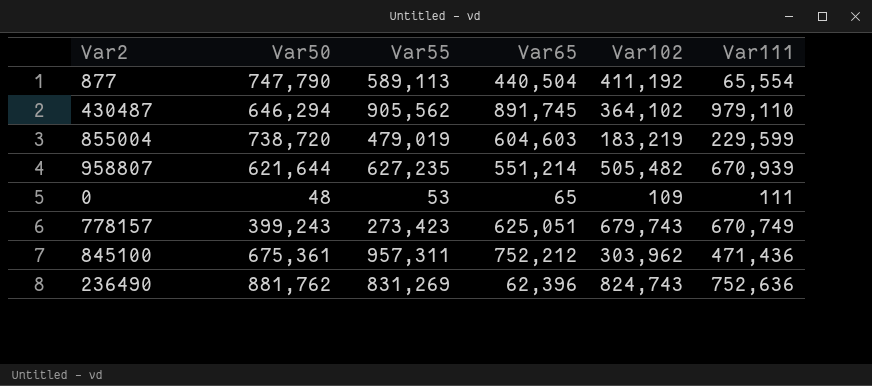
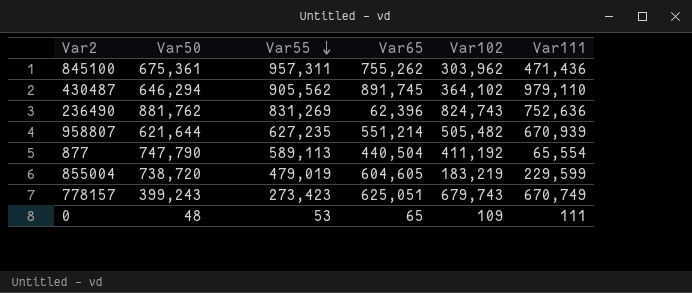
row order: none -> Var55 descending
845100 | Var65: 752,212 -> 755,262
855004 | Var65: 604,603 -> 604,605

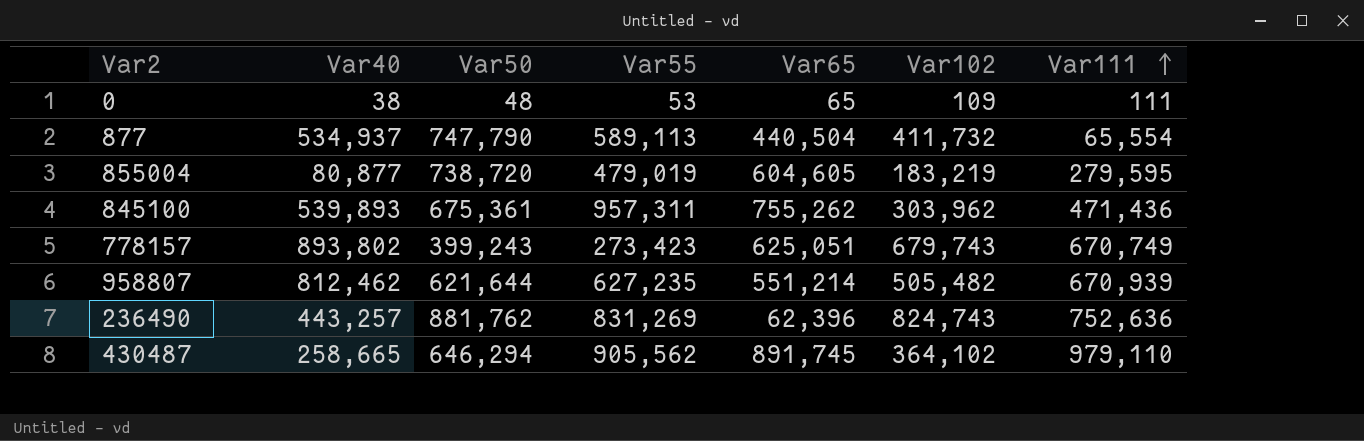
row order: Var55 descending -> Var111 ascending
column Var40 | position: none -> 2
877 | Var102: 411,192 -> 411,732
855004 | Var111: 229,599 -> 279,595

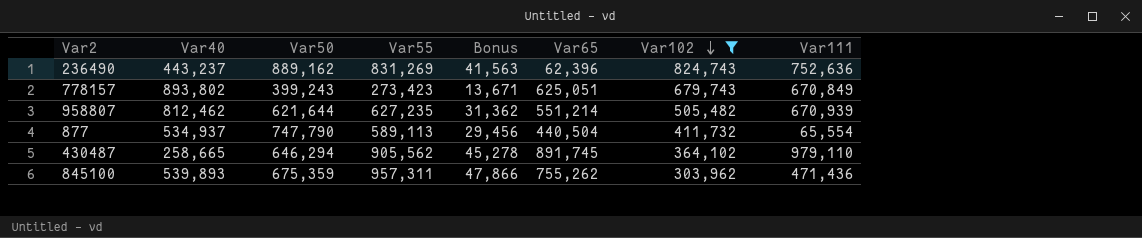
filter: none -> Var102 >= 303,962
row order: Var111 ascending -> Var102 descending
column Bonus | formula: none -> [Var55] * 0.05
236490 | Var40: 443,257 -> 443,237
236490 | Var50: 881,762 -> 889,162
778157 | Var111: 670,749 -> 670,849
845100 | Var50: 675,361 -> 675,359

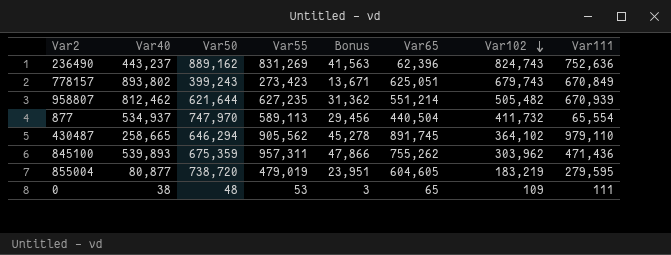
filter: Var102 >= 303,962 -> none
877 | Var50: 747,790 -> 747,970

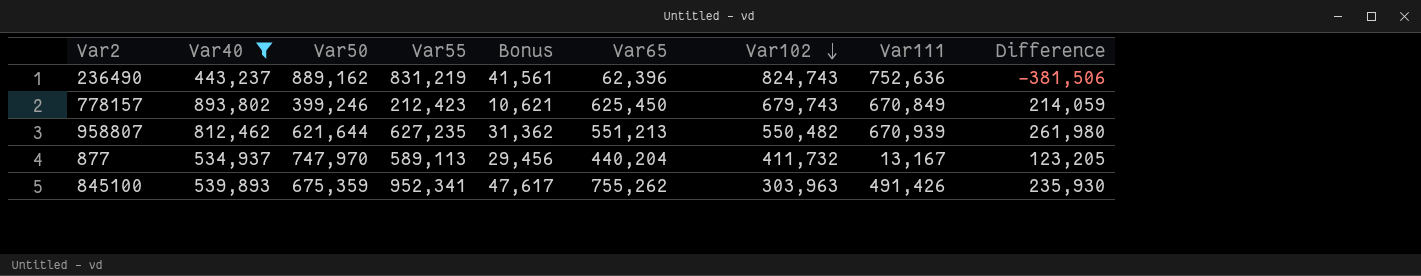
filter: none -> Var40 >= 443,237
column Difference | formula: none -> [Var40] - [Var102]
236490 | Var55: 831,269 -> 831,219
236490 | Bonus: 41,563 -> 41,561
778157 | Var50: 399,243 -> 399,246
778157 | Var55: 273,423 -> 212,423
778157 | Bonus: 13,671 -> 10,621
778157 | Var65: 625,051 -> 625,450
958807 | Var65: 551,214 -> 551,213
958807 | Var102: 505,482 -> 550,482
877 | Var65: 440,504 -> 440,204
877 | Var111: 65,554 -> 13,167
845100 | Var55: 957,311 -> 952,341
845100 | Bonus: 47,866 -> 47,617
845100 | Var102: 303,962 -> 303,963
845100 | Var111: 471,436 -> 491,426

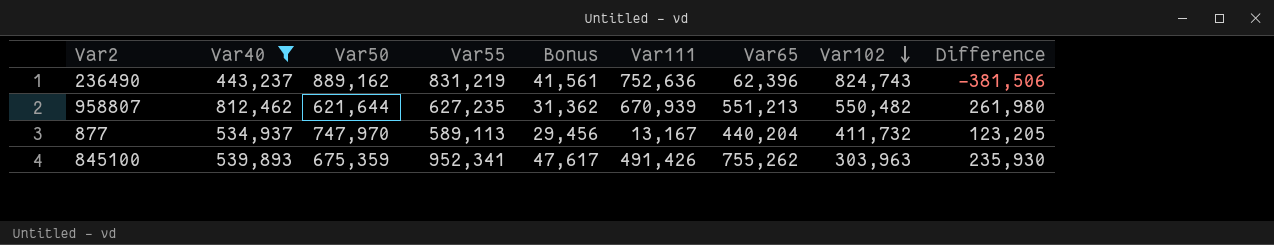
column Var111 | position: 8 -> 6
row 778157: 893,802 | 399,246 | 212,423 | 10,621 | 625,450 | 679,743 | 670,849 | 214,059 -> none

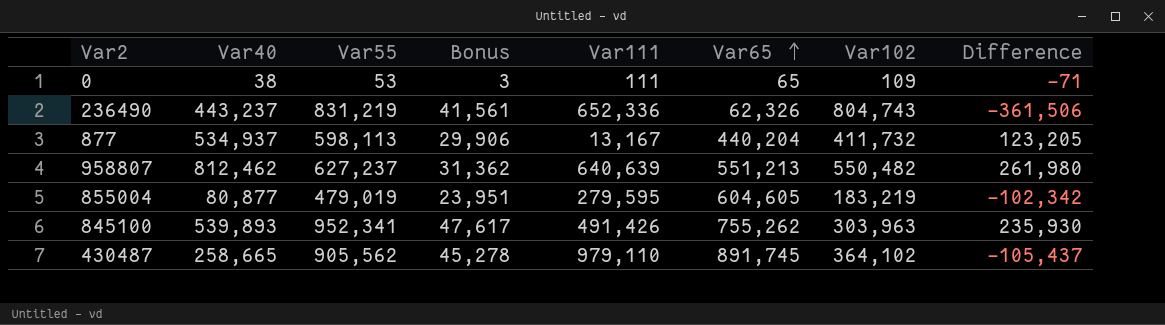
filter: Var40 >= 443,237 -> none
row order: Var102 descending -> Var65 ascending
column Var50 | position: 3 -> none
236490 | Var111: 752,636 -> 652,336
236490 | Var65: 62,396 -> 62,326
236490 | Var102: 824,743 -> 804,743
236490 | Difference: -381,506 -> -361,506
877 | Var55: 589,113 -> 598,113
877 | Bonus: 29,456 -> 29,906
958807 | Var55: 627,235 -> 627,237
958807 | Var111: 670,939 -> 640,639

